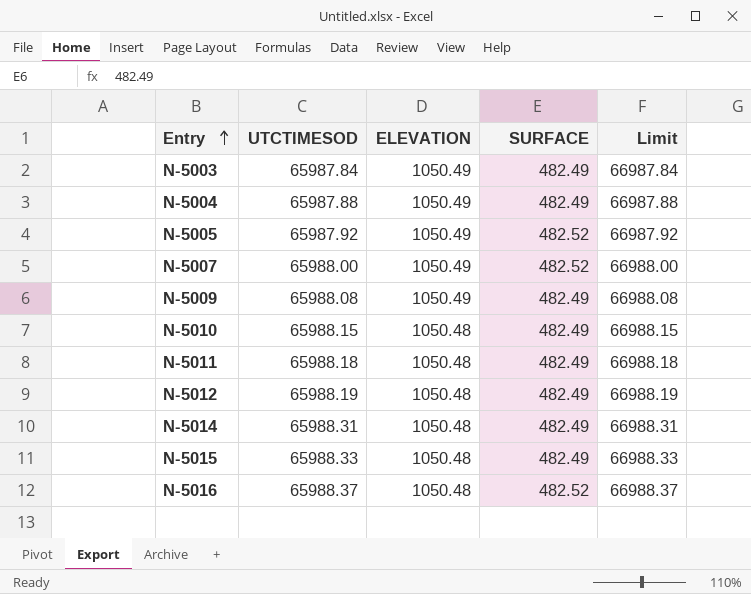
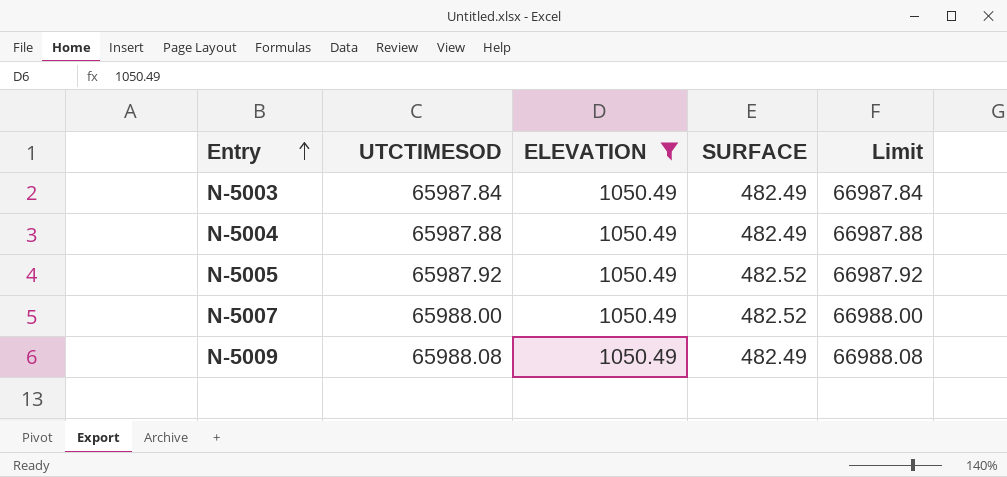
filter: none -> ELEVATION = 1050.49

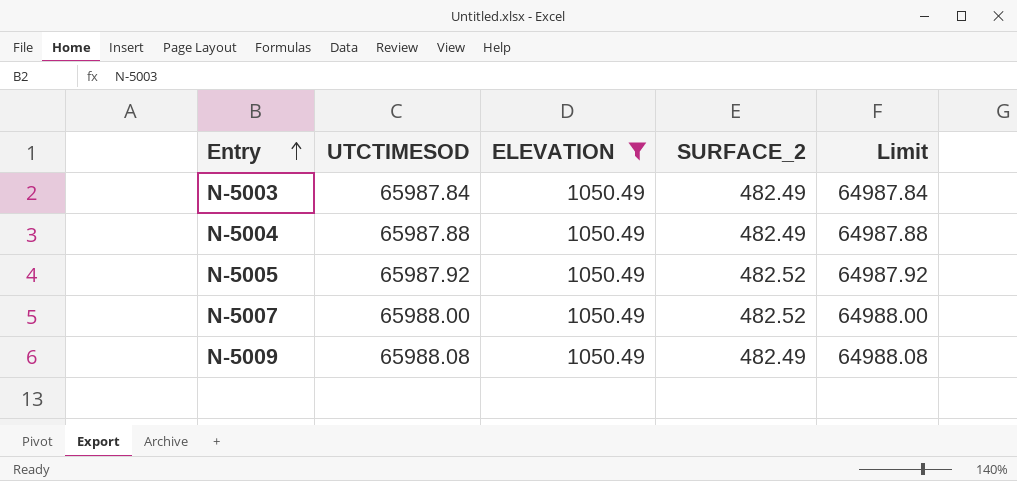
column name: SURFACE -> SURFACE_2
column Limit | formula: [UTCTIMESOD] + 1000 -> [UTCTIMESOD] - 1000

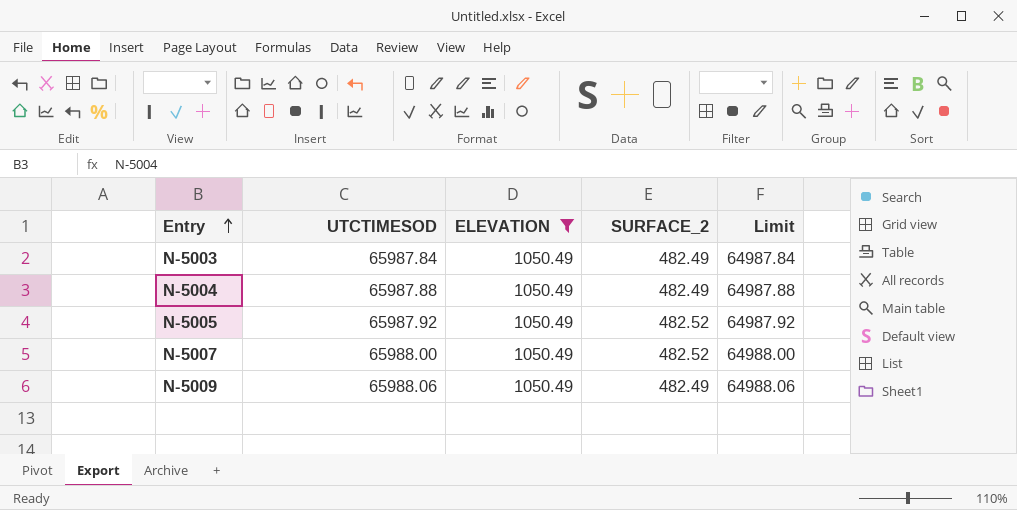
N-5009 | UTCTIMESOD: 65988.08 -> 65988.06
N-5009 | Limit: 64988.08 -> 64988.06

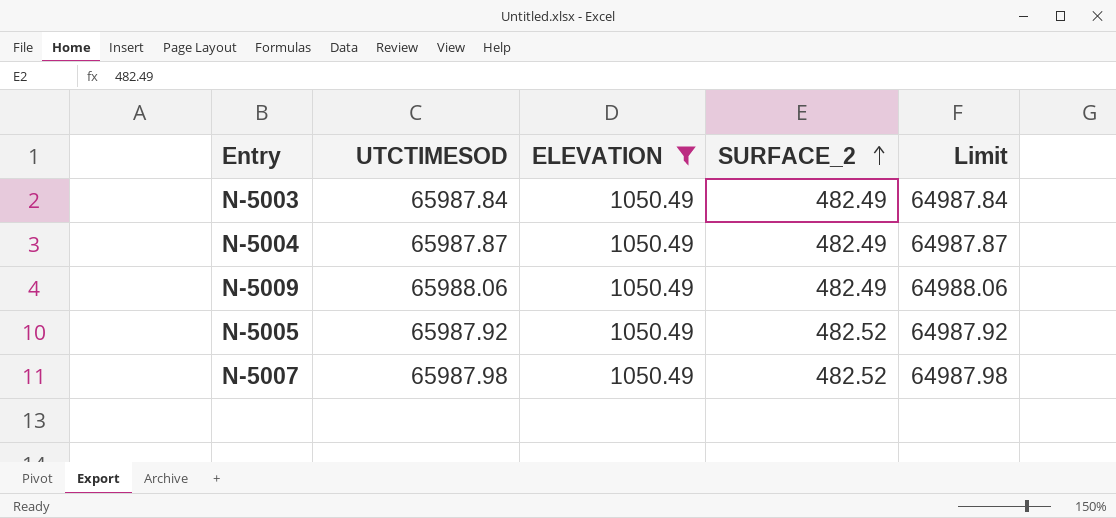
row order: Entry ascending -> SURFACE_2 ascending
N-5004 | UTCTIMESOD: 65987.88 -> 65987.87
N-5004 | Limit: 64987.88 -> 64987.87
N-5007 | UTCTIMESOD: 65988.00 -> 65987.98
N-5007 | Limit: 64988.00 -> 64987.98

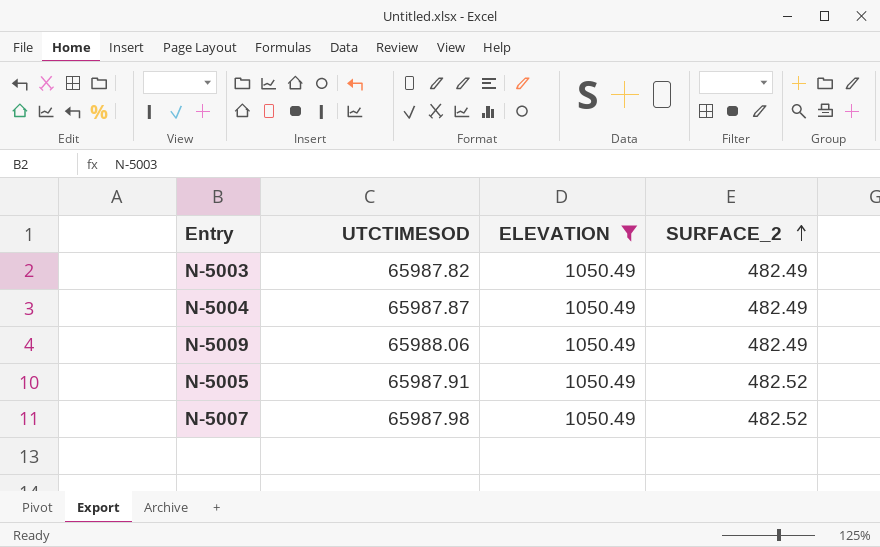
column Limit | formula: [UTCTIMESOD] - 1000 -> none
N-5003 | UTCTIMESOD: 65987.84 -> 65987.82
N-5005 | UTCTIMESOD: 65987.92 -> 65987.91

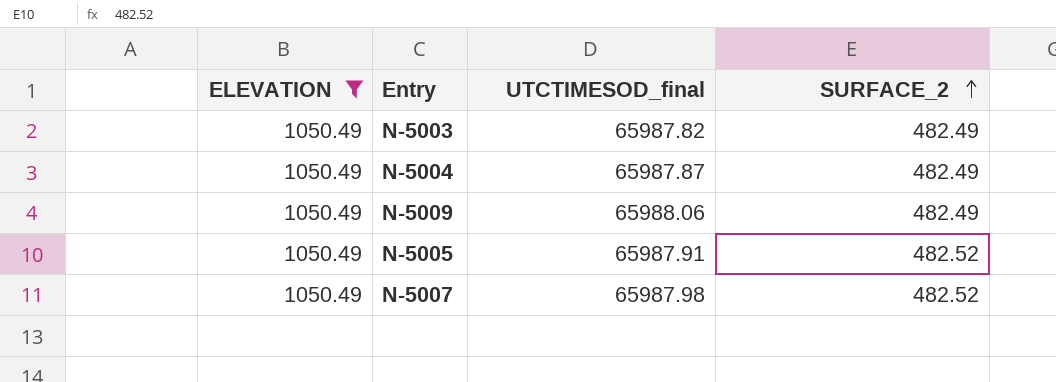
column ELEVATION | position: 3 -> 1
column name: UTCTIMESOD -> UTCTIMESOD_final

